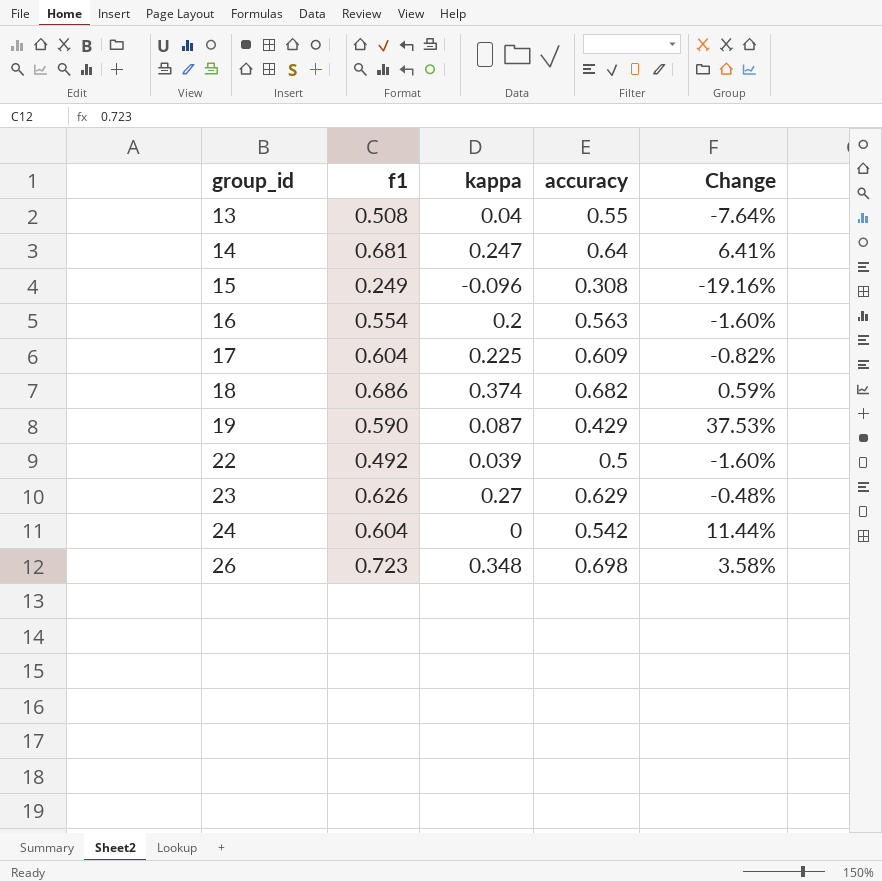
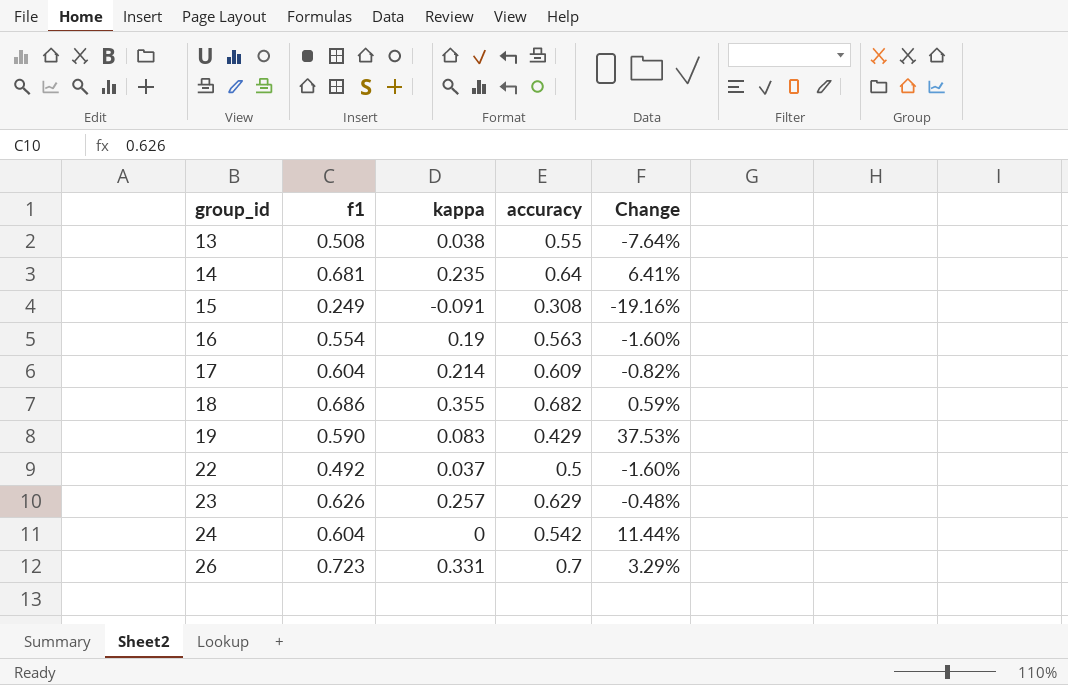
13 | kappa: 0.04 -> 0.038
14 | kappa: 0.247 -> 0.235
15 | kappa: -0.096 -> -0.091
16 | kappa: 0.2 -> 0.19
17 | kappa: 0.225 -> 0.214
18 | kappa: 0.374 -> 0.355
19 | kappa: 0.087 -> 0.083
22 | kappa: 0.039 -> 0.037
23 | kappa: 0.27 -> 0.257
26 | kappa: 0.348 -> 0.331
26 | accuracy: 0.698 -> 0.7
26 | Change: 3.58% -> 3.29%

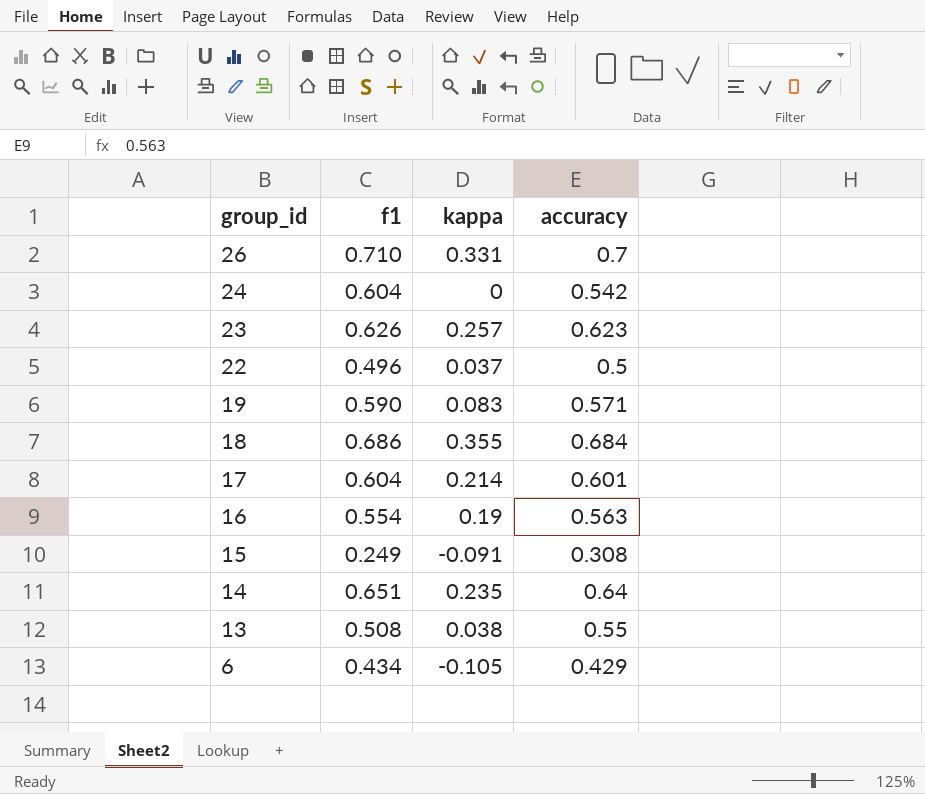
row order: group_id ascending -> group_id descending
column Change | formula: ([f1] - [accuracy]) / [accuracy] -> none
26 | f1: 0.723 -> 0.710
23 | accuracy: 0.629 -> 0.623
22 | f1: 0.492 -> 0.496
19 | accuracy: 0.429 -> 0.571
18 | accuracy: 0.682 -> 0.684
17 | accuracy: 0.609 -> 0.601
14 | f1: 0.681 -> 0.651
row 6: none -> 0.434 | -0.105 | 0.429

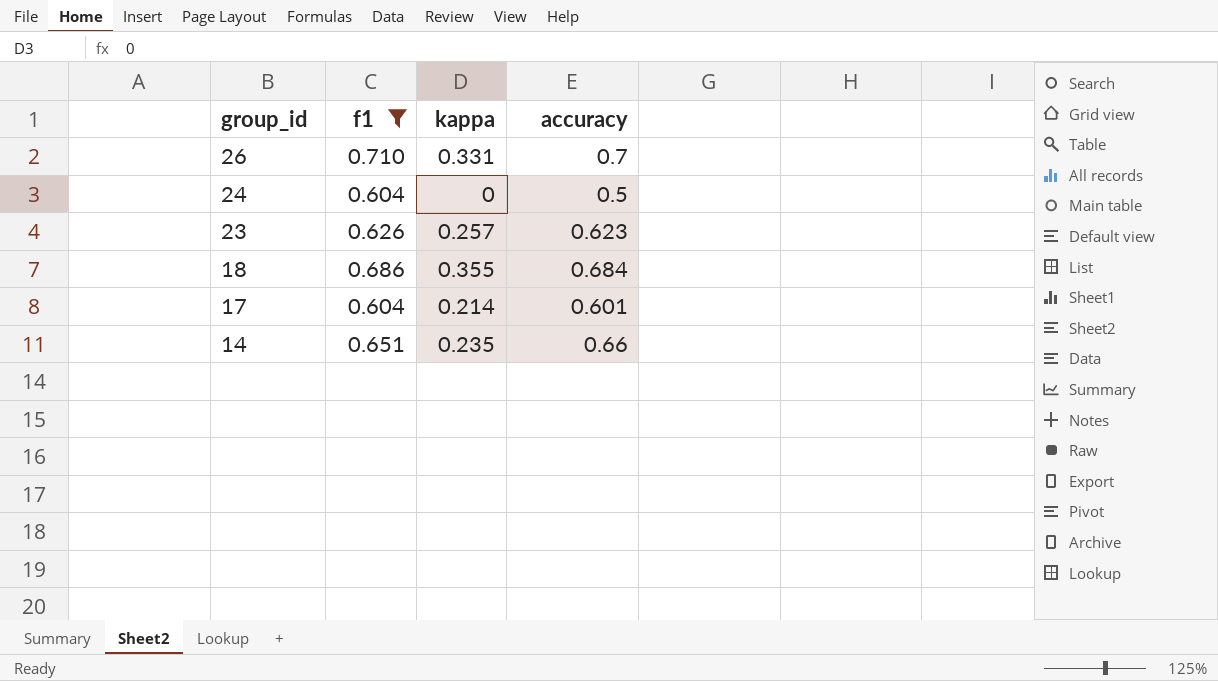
filter: none -> f1 >= 0.604
24 | accuracy: 0.542 -> 0.5
14 | accuracy: 0.64 -> 0.66

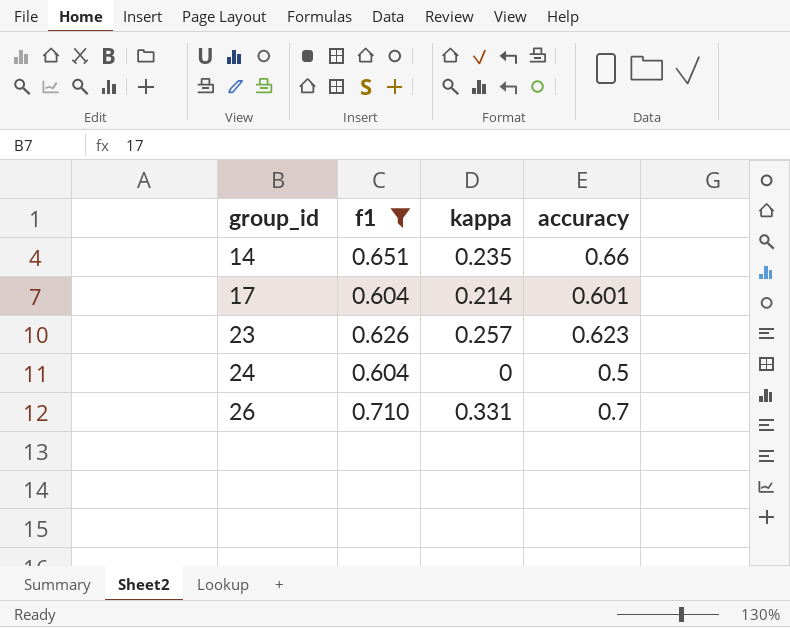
row order: group_id descending -> group_id ascending
row 18: 0.686 | 0.355 | 0.684 -> none

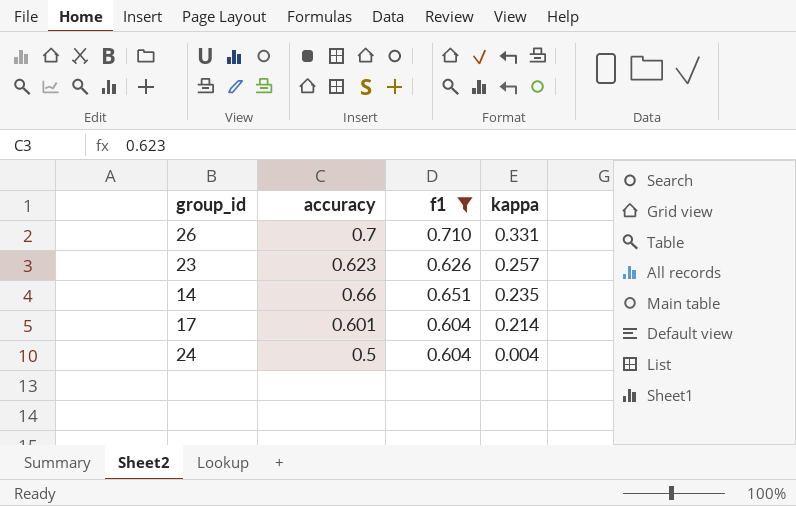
row order: group_id ascending -> kappa descending
column accuracy | position: 4 -> 2
24 | kappa: 0 -> 0.004

